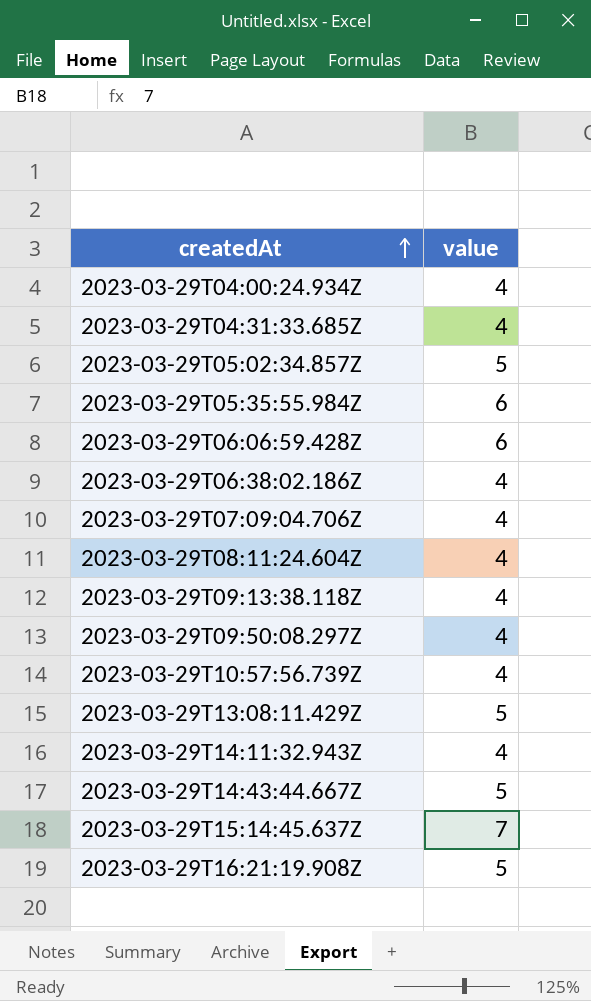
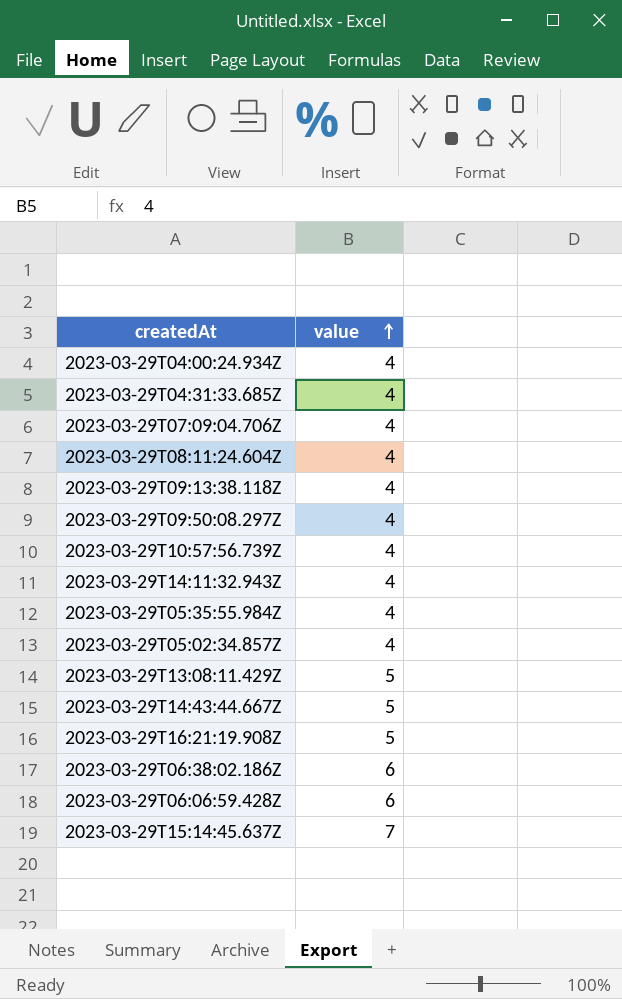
row order: createdAt ascending -> value ascending
2023-03-29T05:35:55.984Z | value: 6 -> 4
2023-03-29T05:02:34.857Z | value: 5 -> 4
2023-03-29T06:38:02.186Z | value: 4 -> 6

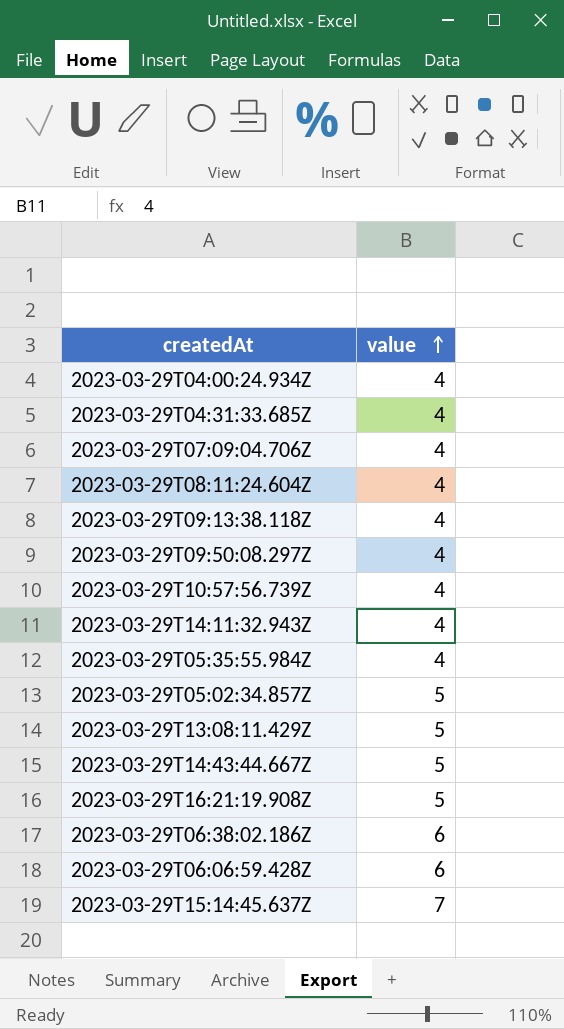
2023-03-29T05:02:34.857Z | value: 4 -> 5

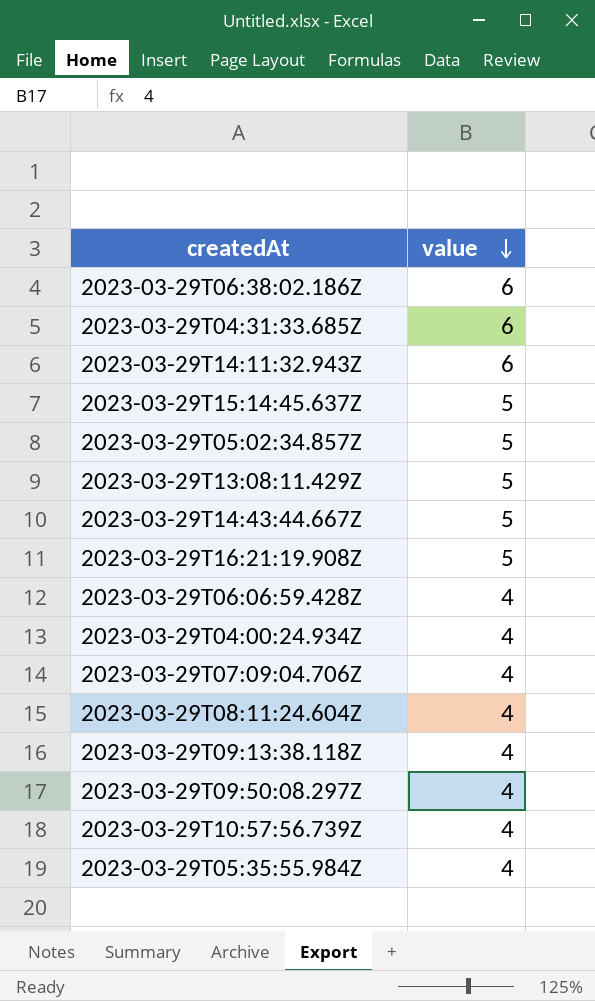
row order: value ascending -> value descending
2023-03-29T04:31:33.685Z | value: 4 -> 6
2023-03-29T14:11:32.943Z | value: 4 -> 6
2023-03-29T15:14:45.637Z | value: 7 -> 5
2023-03-29T06:06:59.428Z | value: 6 -> 4

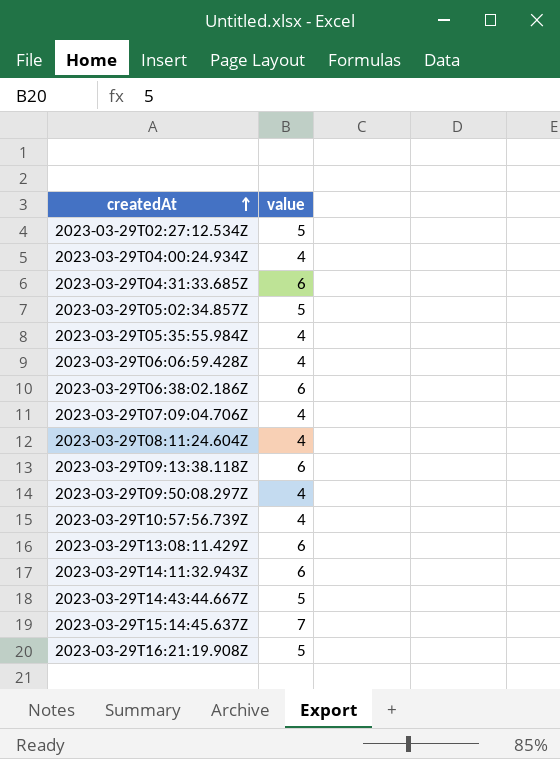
row order: value descending -> createdAt ascending
row 2023-03-29T02:27:12.534Z: none -> 5
2023-03-29T09:13:38.118Z | value: 4 -> 6
2023-03-29T13:08:11.429Z | value: 5 -> 6
2023-03-29T15:14:45.637Z | value: 5 -> 7

